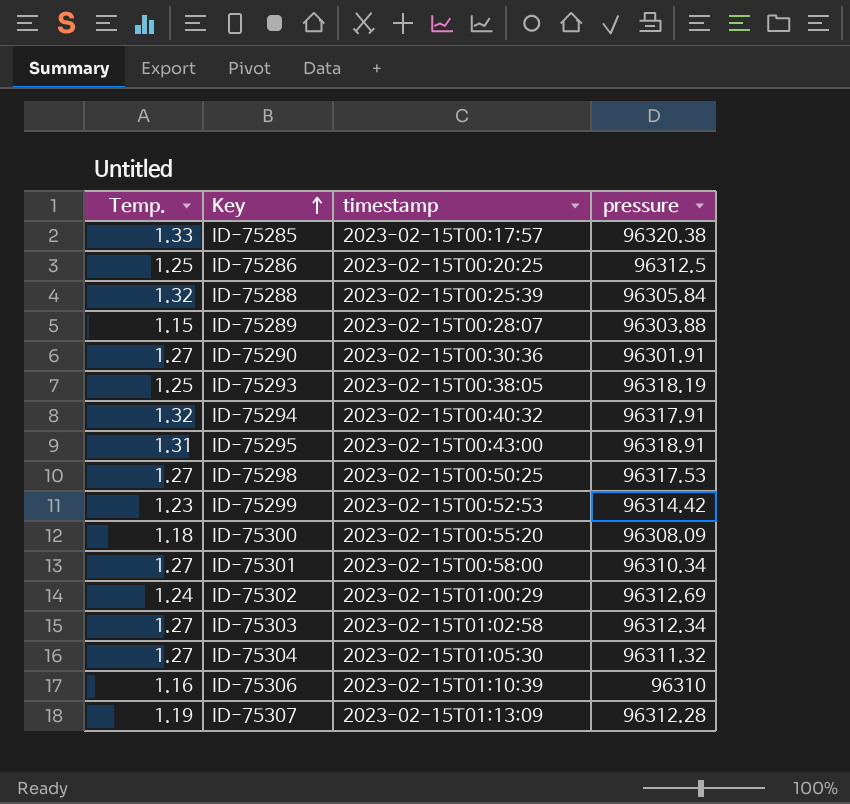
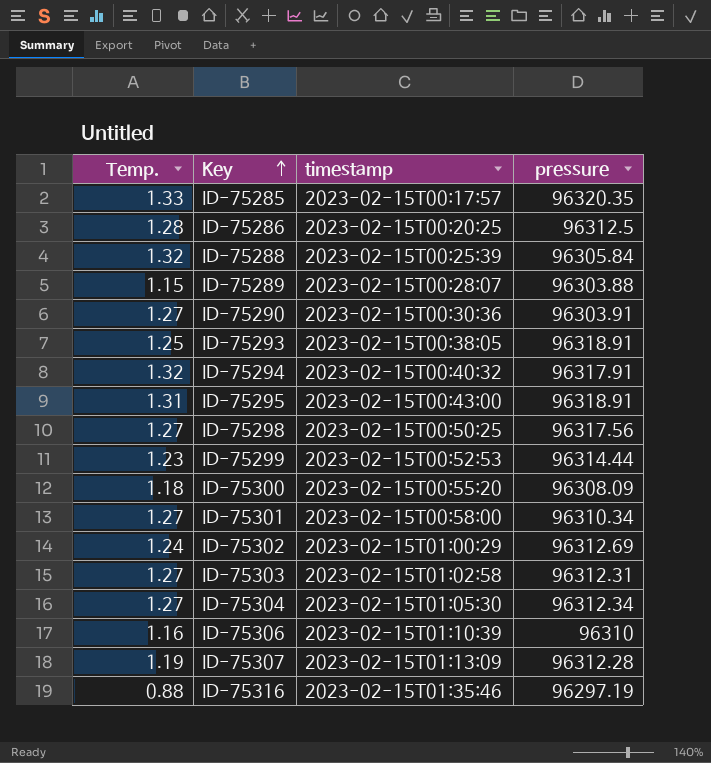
ID-75285 | pressure: 96320.38 -> 96320.35
ID-75286 | Temp.: 1.25 -> 1.28
ID-75290 | pressure: 96301.91 -> 96303.91
ID-75293 | pressure: 96318.19 -> 96318.91
ID-75298 | pressure: 96317.53 -> 96317.56
ID-75299 | pressure: 96314.42 -> 96314.44
ID-75303 | pressure: 96312.34 -> 96312.31
ID-75304 | pressure: 96311.32 -> 96312.34
row ID-75316: none -> 0.88 | 2023-02-15T01:35:46 | 96297.19

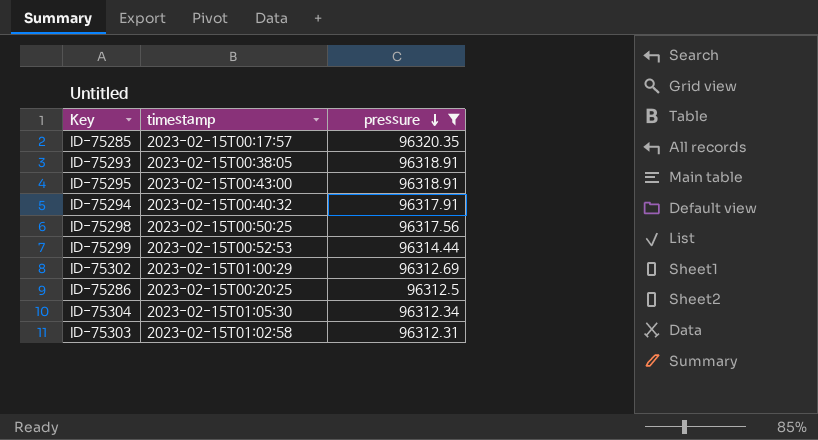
filter: none -> pressure >= 96312.31
row order: Key ascending -> pressure descending
column Temp. | position: 1 -> none

